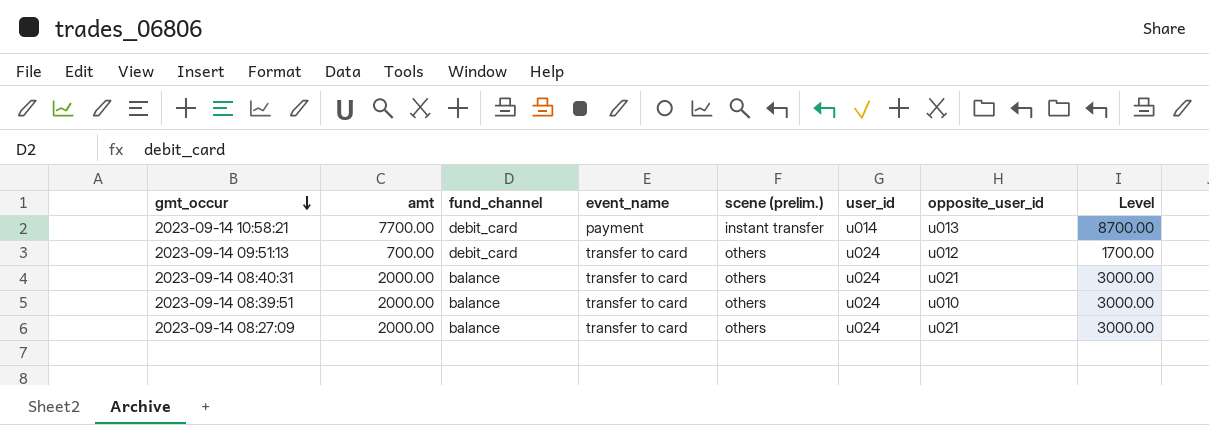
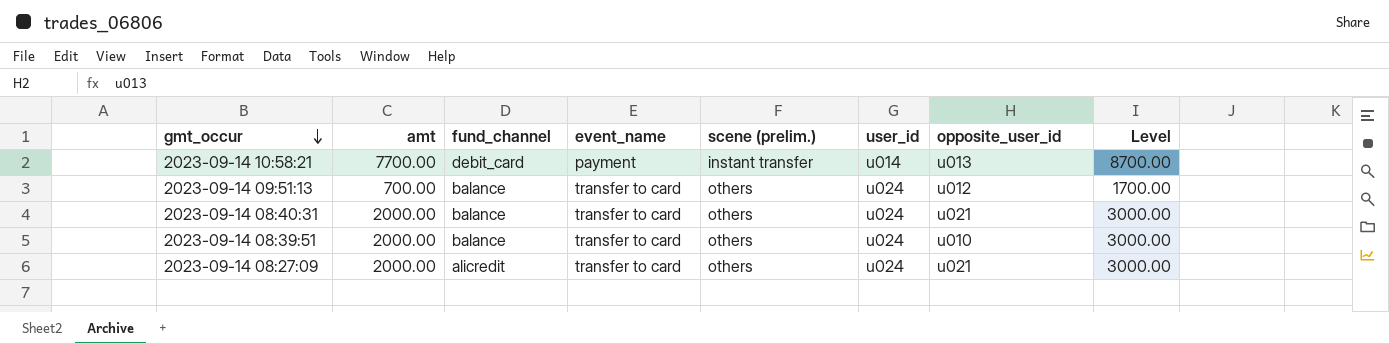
2023-09-14 09:51:13 | fund_channel: debit_card -> balance
2023-09-14 08:27:09 | fund_channel: balance -> alicredit

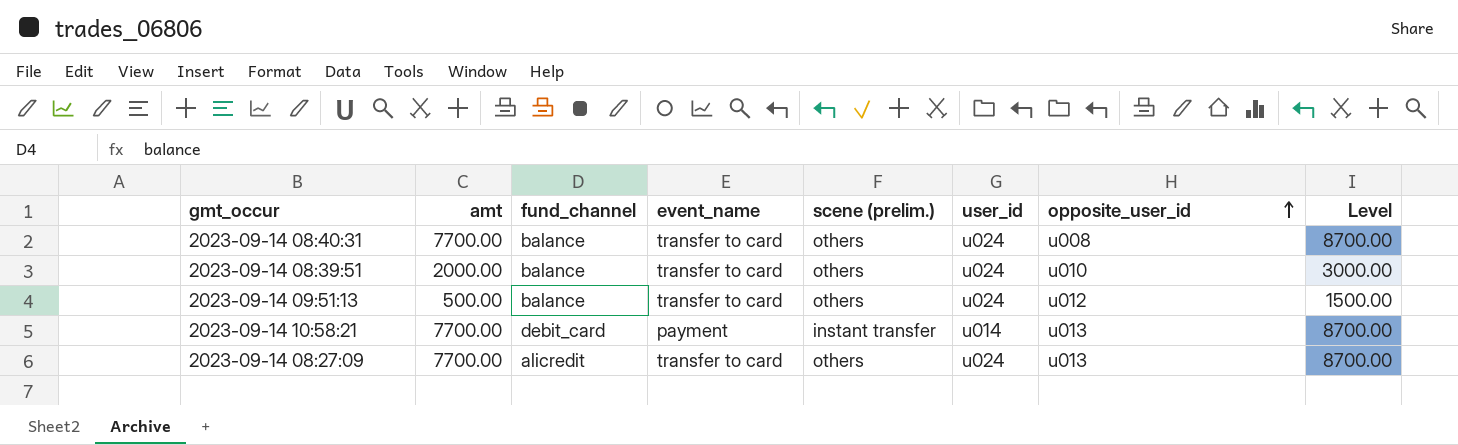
row order: gmt_occur descending -> opposite_user_id ascending
2023-09-14 08:40:31 | amt: 2000.00 -> 7700.00
2023-09-14 08:40:31 | opposite_user_id: u021 -> u008
2023-09-14 08:40:31 | Level: 3000.00 -> 8700.00
2023-09-14 09:51:13 | amt: 700.00 -> 500.00
2023-09-14 09:51:13 | Level: 1700.00 -> 1500.00
2023-09-14 08:27:09 | amt: 2000.00 -> 7700.00
2023-09-14 08:27:09 | opposite_user_id: u021 -> u013
2023-09-14 08:27:09 | Level: 3000.00 -> 8700.00

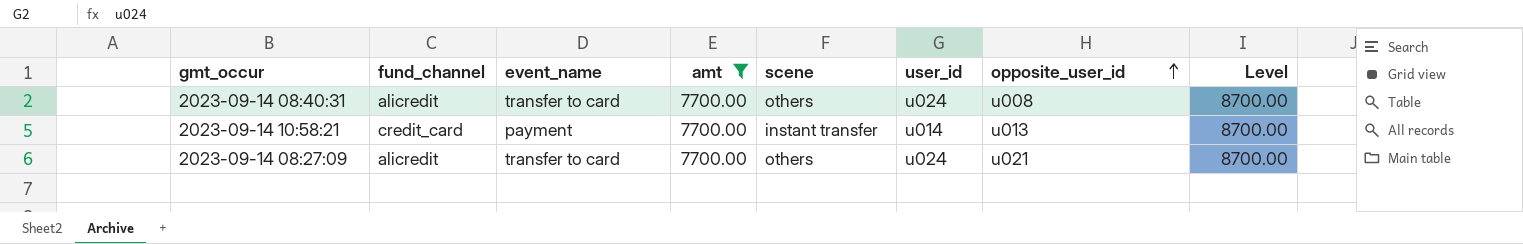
filter: none -> amt = 7700.00
column amt | position: 2 -> 4
column name: scene (prelim.) -> scene
2023-09-14 08:40:31 | fund_channel: balance -> alicredit
2023-09-14 10:58:21 | fund_channel: debit_card -> credit_card
2023-09-14 08:27:09 | opposite_user_id: u013 -> u021

